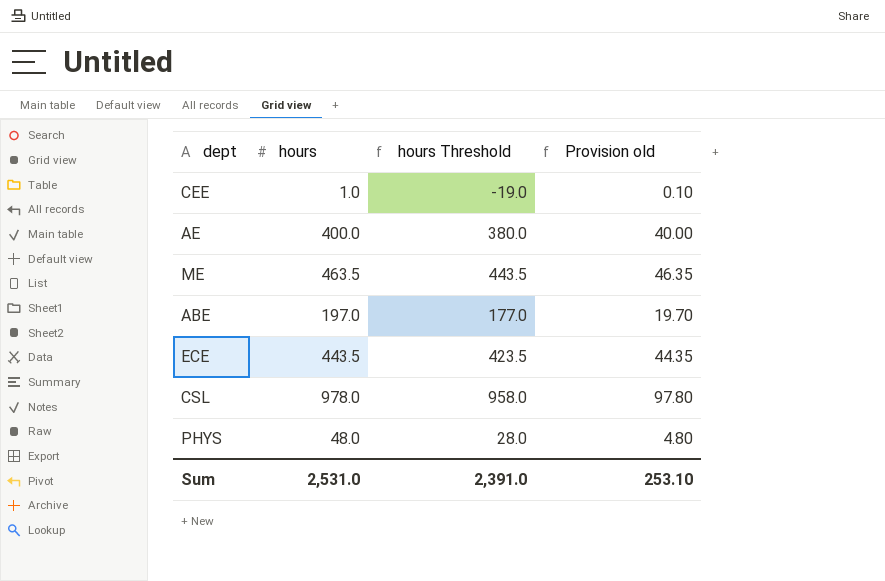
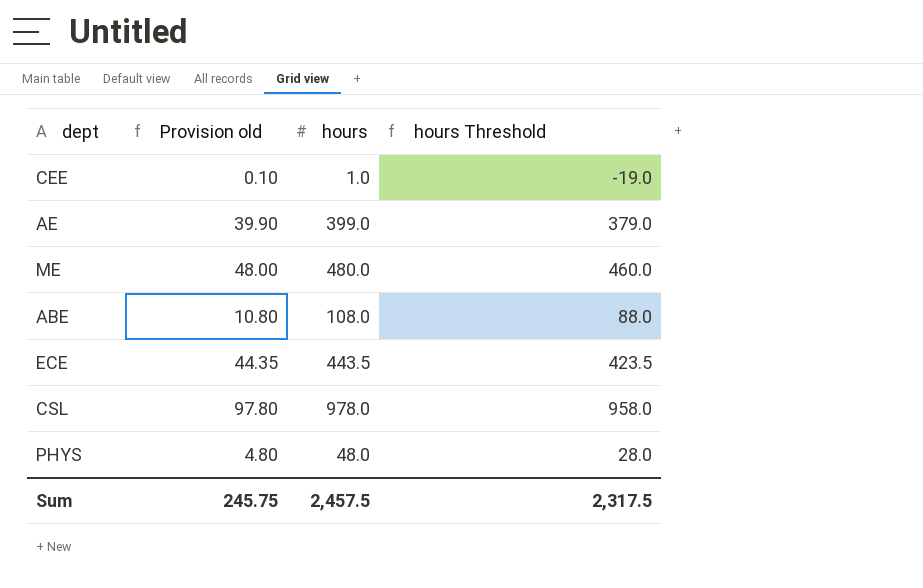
column Provision old | position: 4 -> 2
AE | Provision old: 40.00 -> 39.90
AE | hours: 400.0 -> 399.0
AE | hours Threshold: 380.0 -> 379.0
ME | Provision old: 46.35 -> 48.00
ME | hours: 463.5 -> 480.0
ME | hours Threshold: 443.5 -> 460.0
ABE | Provision old: 19.70 -> 10.80
ABE | hours: 197.0 -> 108.0
ABE | hours Threshold: 177.0 -> 88.0
Sum | Provision old: 253.10 -> 245.75
Sum | hours: 2,531.0 -> 2,457.5
Sum | hours Threshold: 2,391.0 -> 2,317.5

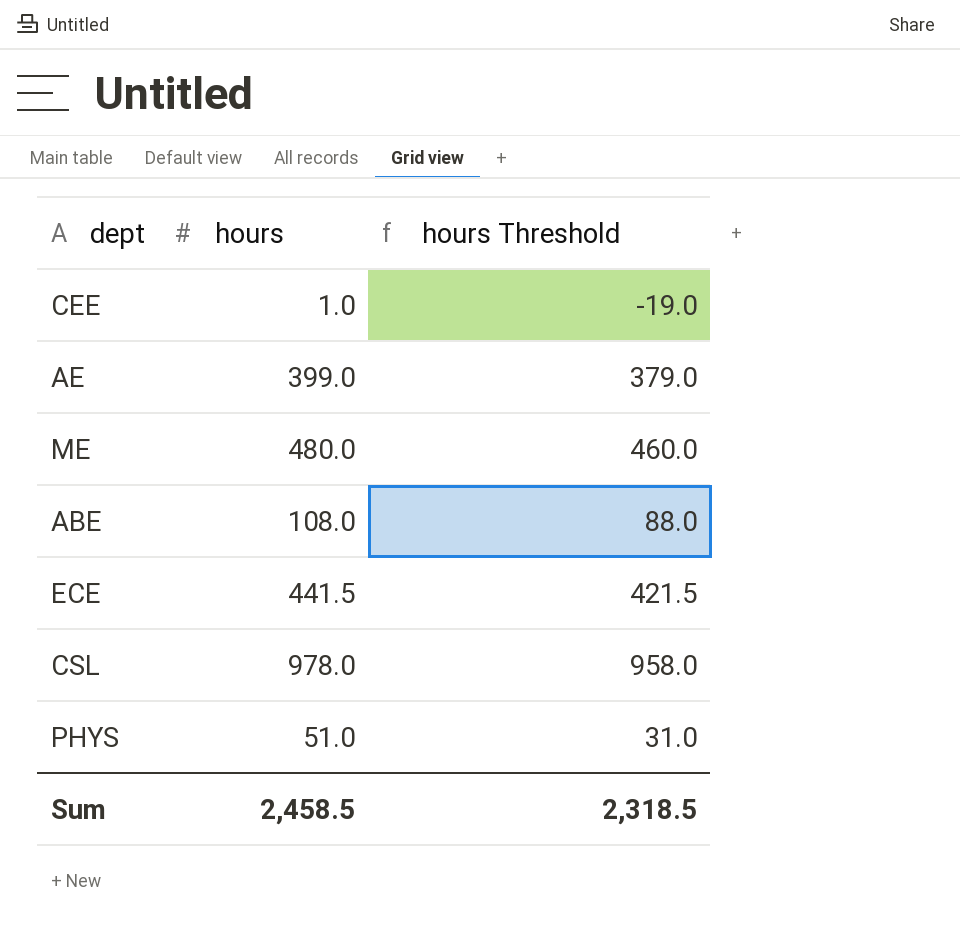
column Provision old | formula: [hours] * 0.1 -> none
ECE | hours: 443.5 -> 441.5
ECE | hours Threshold: 423.5 -> 421.5
PHYS | hours: 48.0 -> 51.0
PHYS | hours Threshold: 28.0 -> 31.0
Sum | hours: 2,457.5 -> 2,458.5
Sum | hours Threshold: 2,317.5 -> 2,318.5

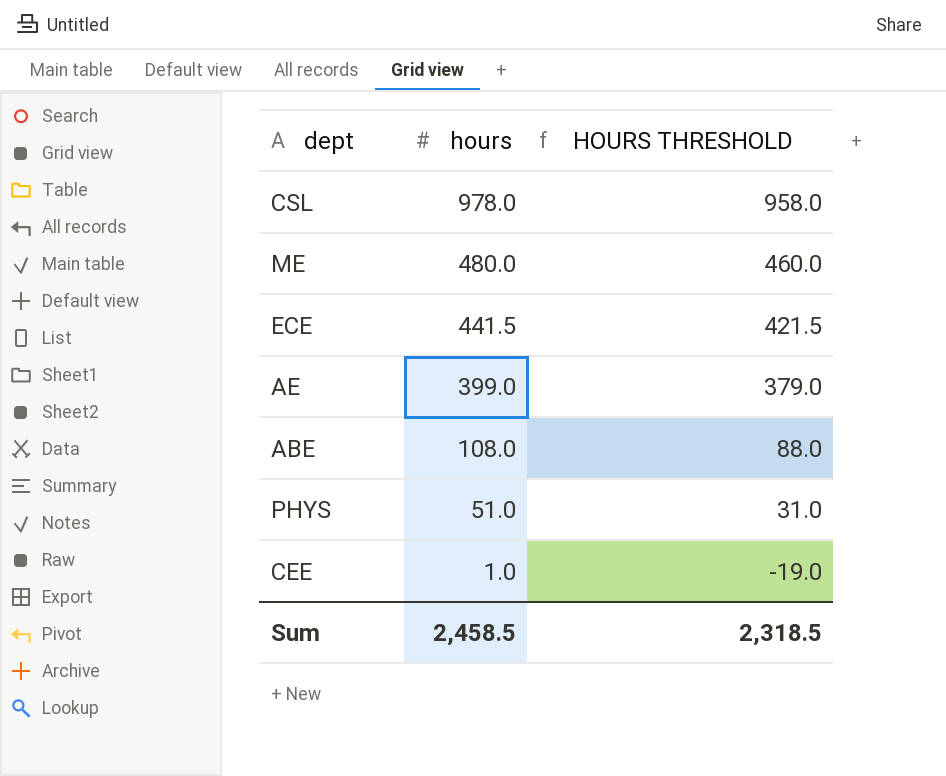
row order: none -> hours descending
column name: hours Threshold -> HOURS THRESHOLD

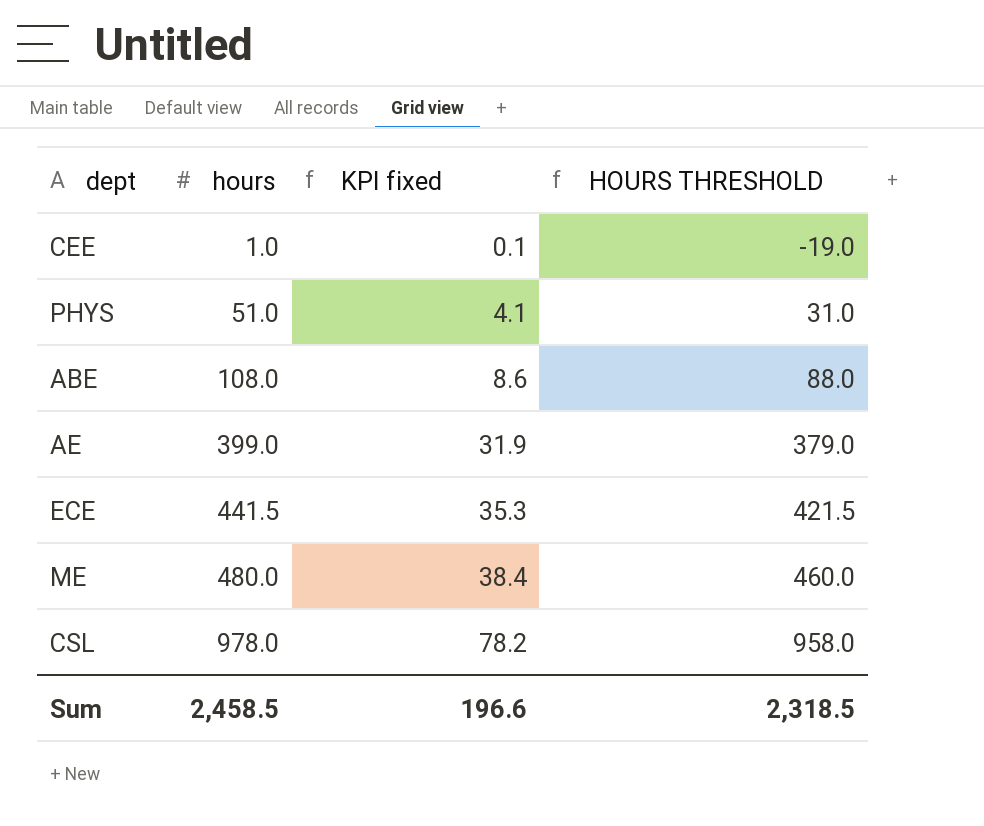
row order: hours descending -> hours ascending
column KPI fixed | formula: none -> [hours] * 0.08

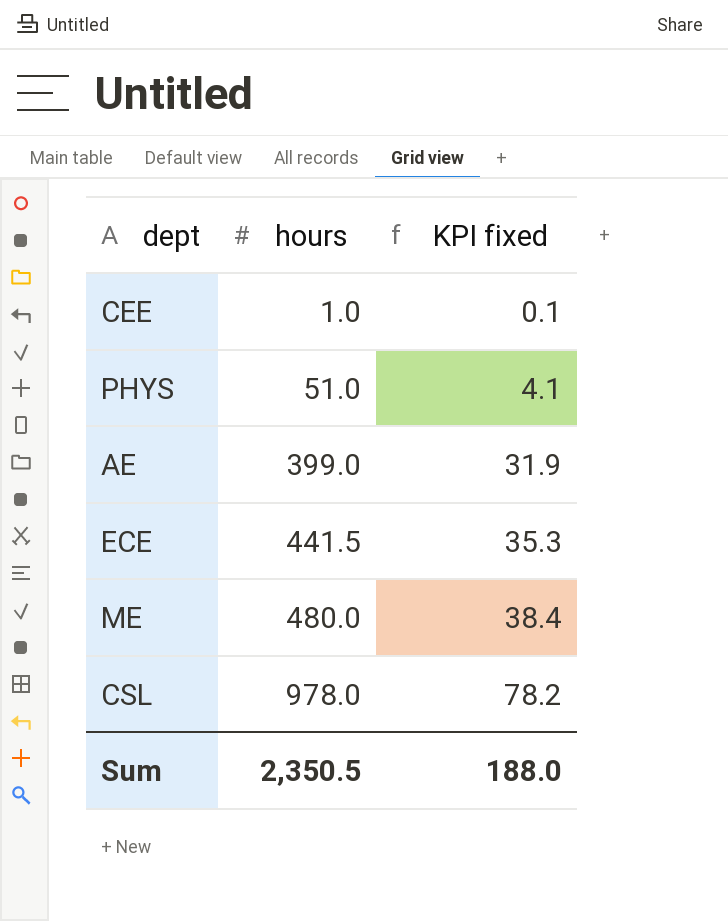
column HOURS THRESHOLD | formula: [hours] - 20 -> none
row ABE: 108.0 | 8.6 | 88.0 -> none
Sum | hours: 2,458.5 -> 2,350.5
Sum | KPI fixed: 196.6 -> 188.0

